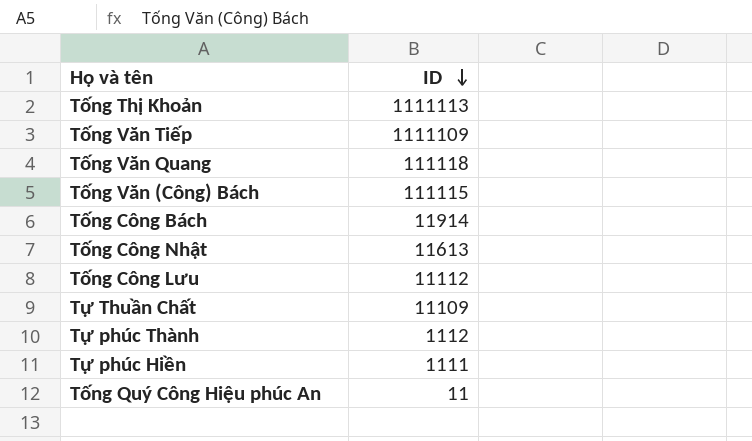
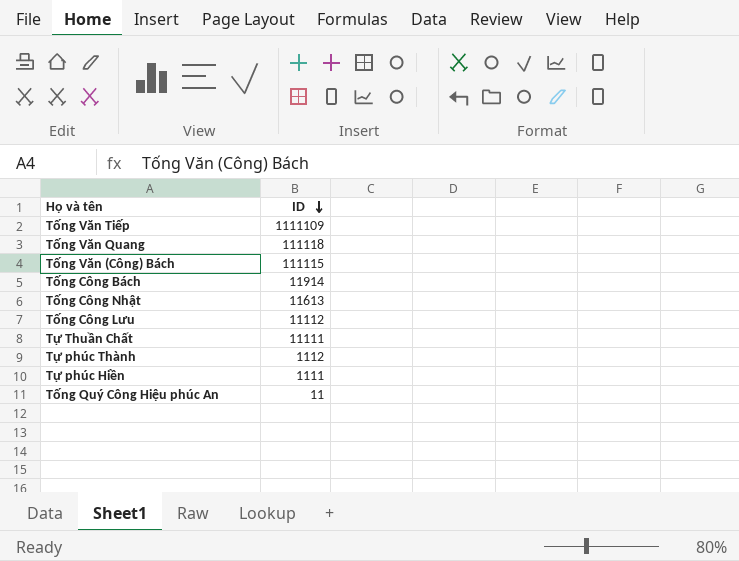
row Tống Thị Khoản: 1111113 -> none
Tự Thuần Chất | ID: 11109 -> 11111

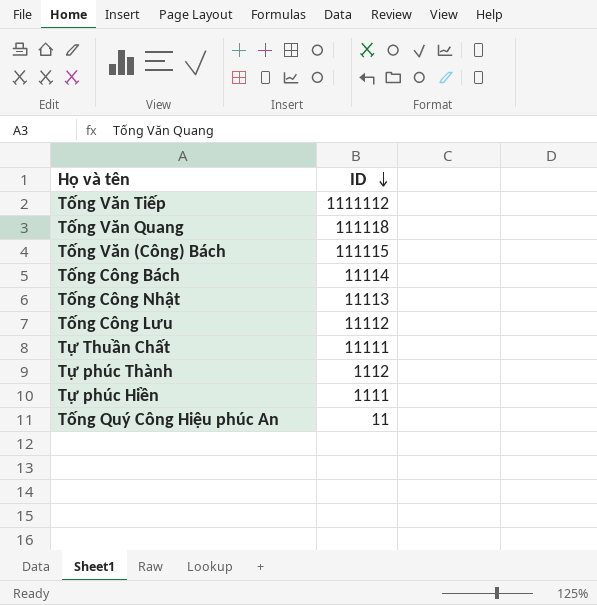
Tống Văn Tiếp | ID: 1111109 -> 1111112
Tống Công Bách | ID: 11914 -> 11114
Tống Công Nhật | ID: 11613 -> 11113

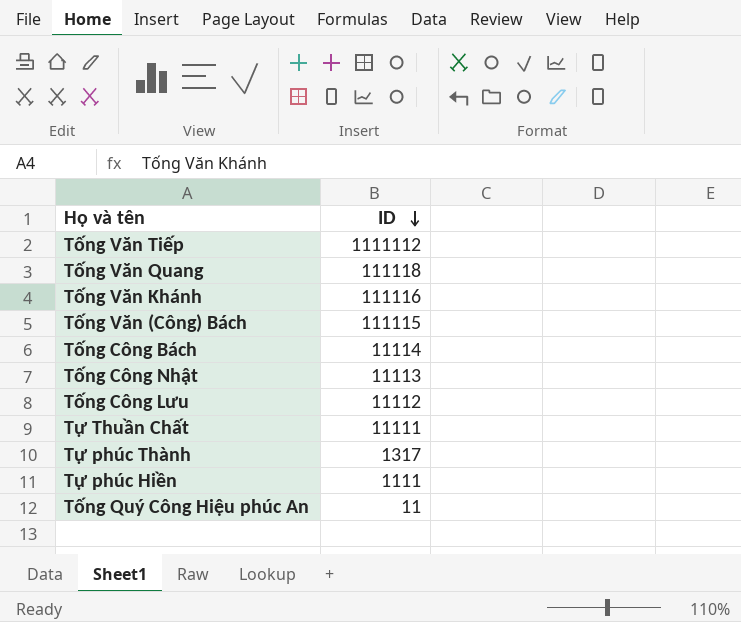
row Tống Văn Khánh: none -> 111116
Tự phúc Thành | ID: 1112 -> 1317

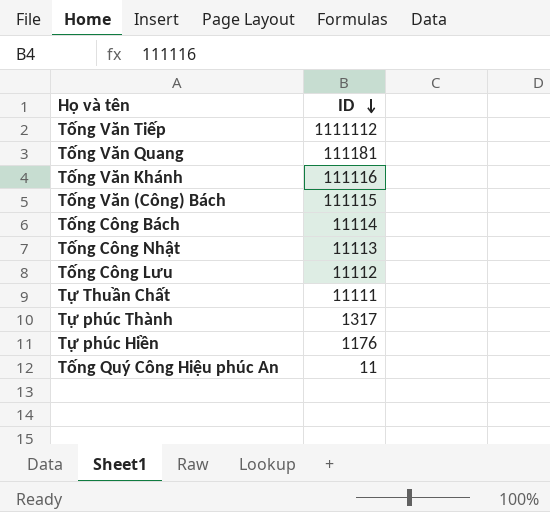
Tống Văn Quang | ID: 111118 -> 111181
Tự phúc Hiền | ID: 1111 -> 1176

